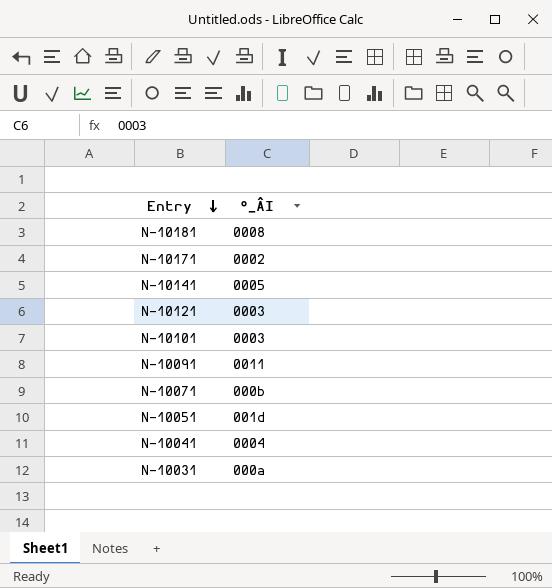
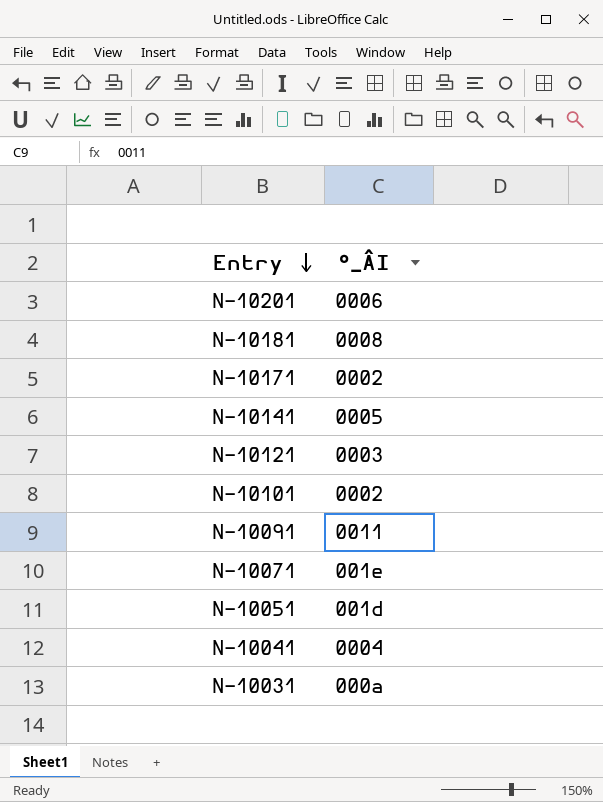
row N-10201: none -> 0006
N-10101 | °_ÂI: 0003 -> 0002
N-10071 | °_ÂI: 000b -> 001e

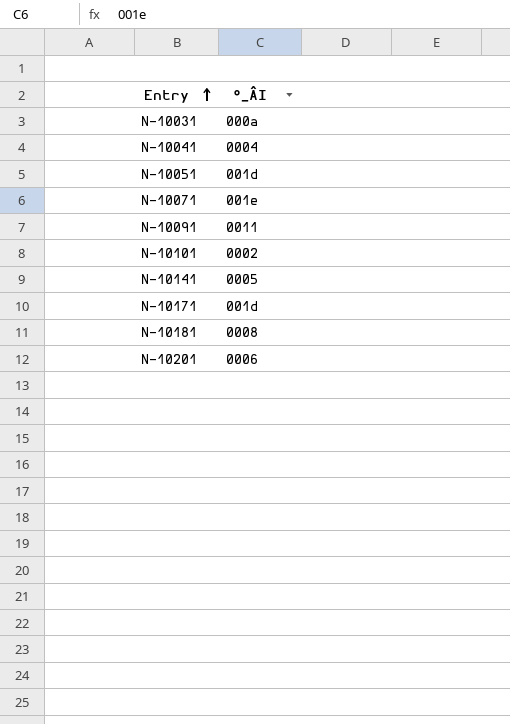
row order: Entry descending -> Entry ascending
row N-10121: 0003 -> none
N-10171 | °_ÂI: 0002 -> 001d

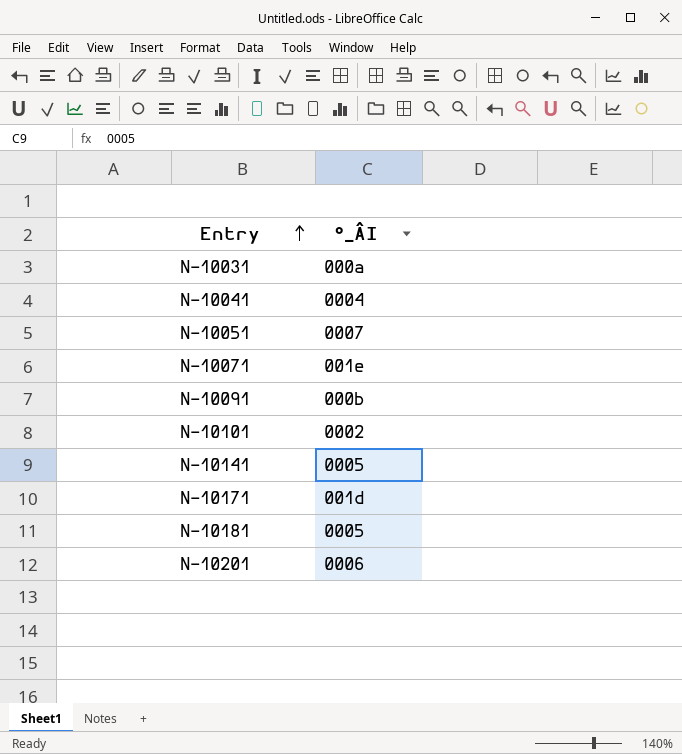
N-10051 | °_ÂI: 001d -> 0007
N-10091 | °_ÂI: 0011 -> 000b
N-10181 | °_ÂI: 0008 -> 0005

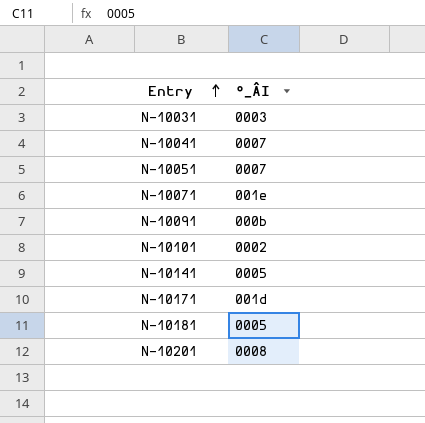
N-10031 | °_ÂI: 000a -> 0003
N-10041 | °_ÂI: 0004 -> 0007
N-10201 | °_ÂI: 0006 -> 0008

